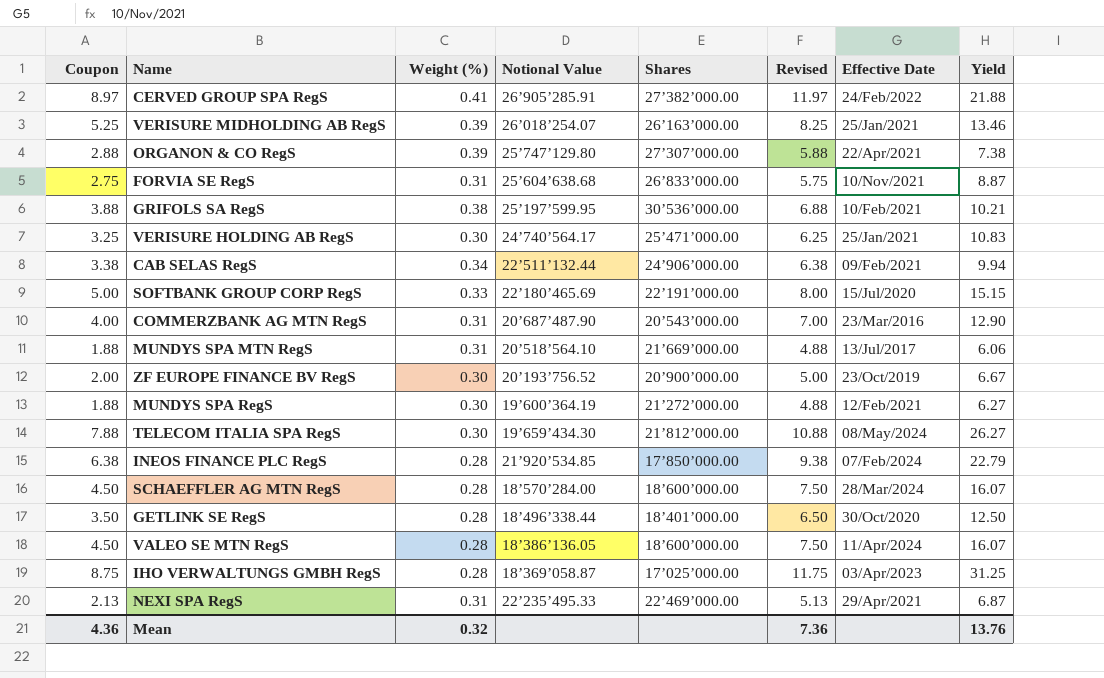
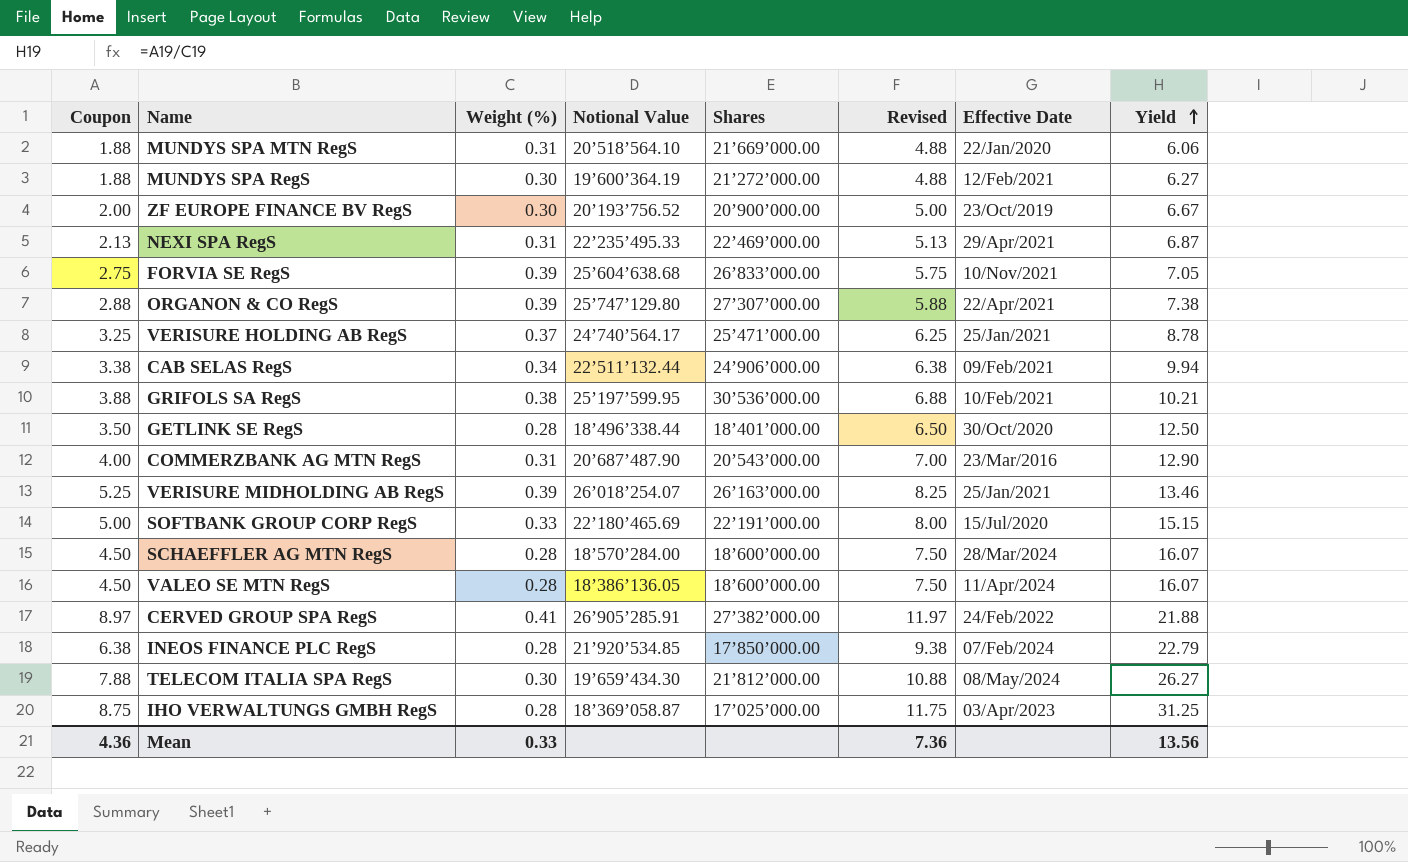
row order: none -> Yield ascending
MUNDYS SPA MTN RegS | Effective Date: 13/Jul/2017 -> 22/Jan/2020
FORVIA SE RegS | Weight (%): 0.31 -> 0.39
FORVIA SE RegS | Yield: 8.87 -> 7.05
VERISURE HOLDING AB RegS | Weight (%): 0.30 -> 0.37
VERISURE HOLDING AB RegS | Yield: 10.83 -> 8.78
Mean | Weight (%): 0.32 -> 0.33
Mean | Yield: 13.76 -> 13.56

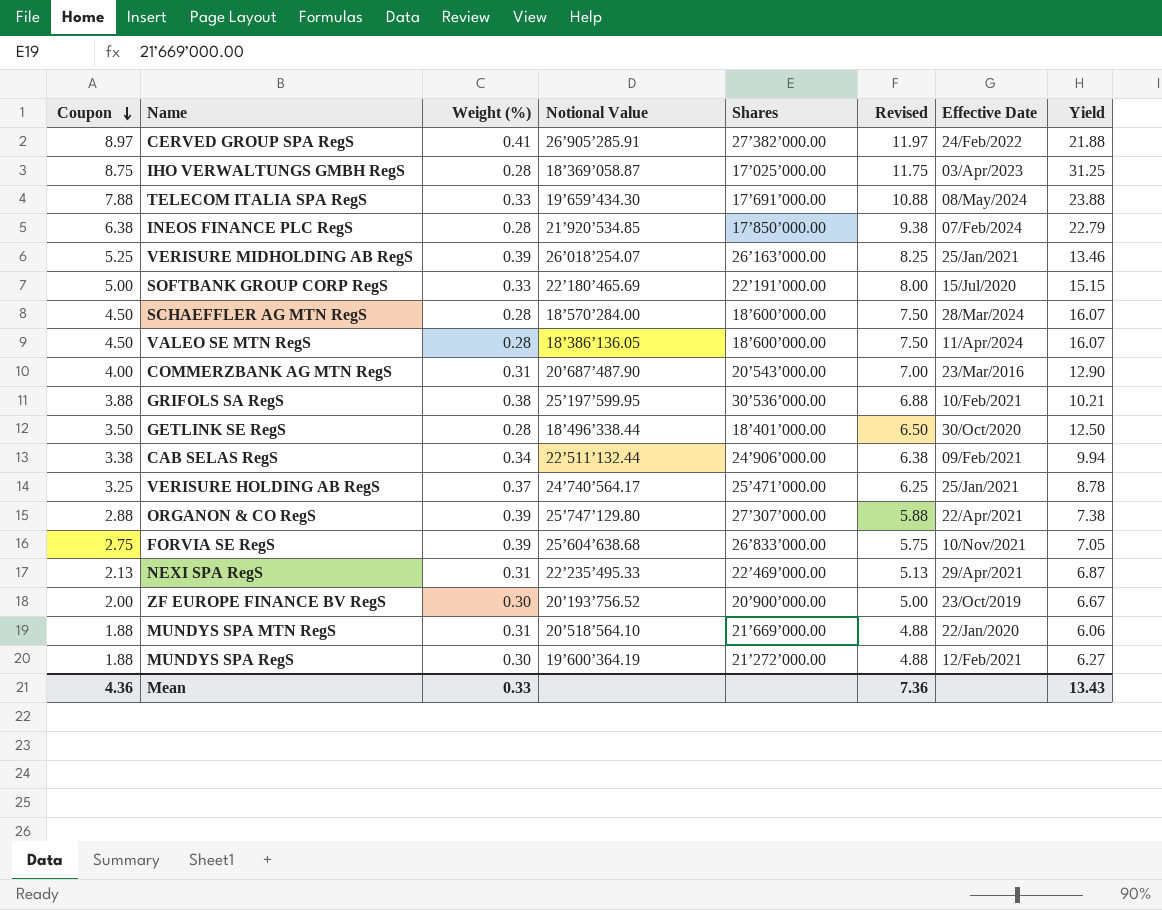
row order: Yield ascending -> Coupon descending
TELECOM ITALIA SPA RegS | Weight (%): 0.30 -> 0.33
TELECOM ITALIA SPA RegS | Shares: 21’812’000.00 -> 17’691’000.00
TELECOM ITALIA SPA RegS | Yield: 26.27 -> 23.88
Mean | Yield: 13.56 -> 13.43

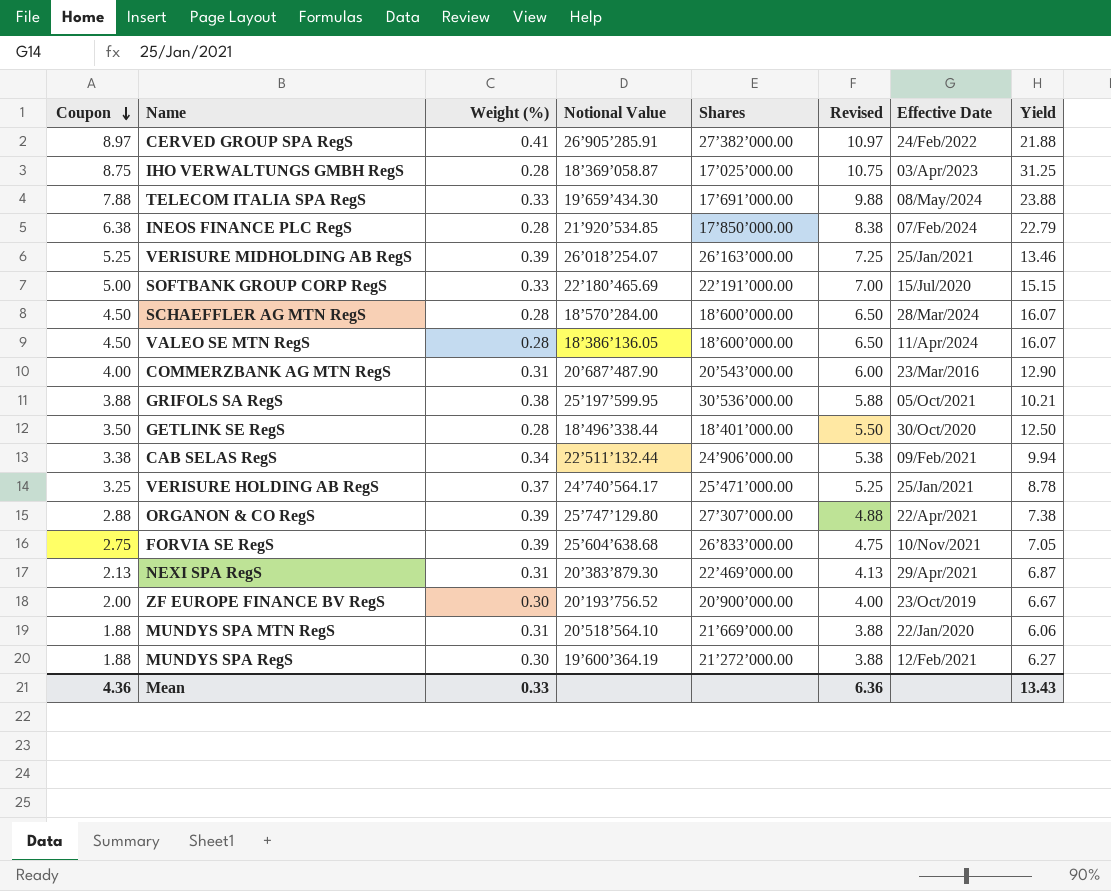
column Revised | formula: [Coupon] + 3 -> [Coupon] + 2
GRIFOLS SA RegS | Effective Date: 10/Feb/2021 -> 05/Oct/2021
NEXI SPA RegS | Notional Value: 22’235’495.33 -> 20’383’879.30
Mean | Revised: 7.36 -> 6.36

